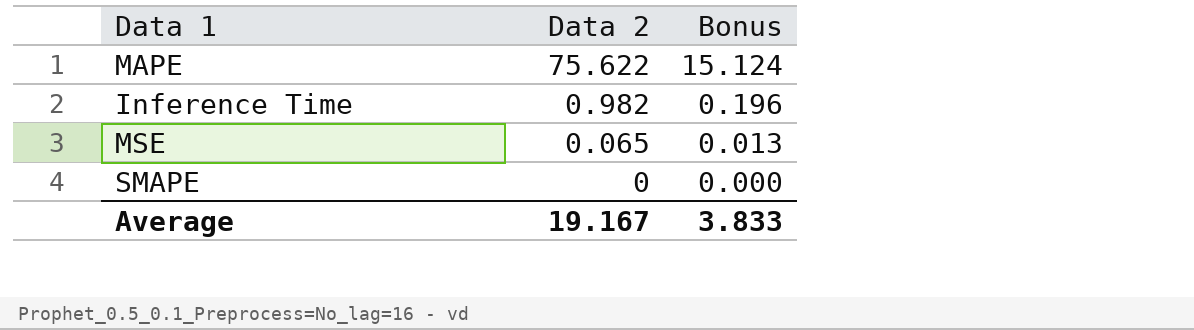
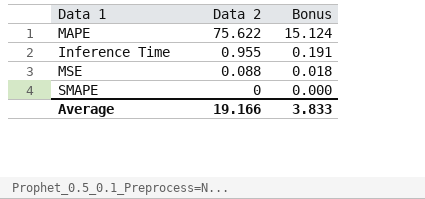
Inference Time | Data 2: 0.982 -> 0.955
Inference Time | Bonus: 0.196 -> 0.191
MSE | Data 2: 0.065 -> 0.088
MSE | Bonus: 0.013 -> 0.018
Average | Data 2: 19.167 -> 19.166

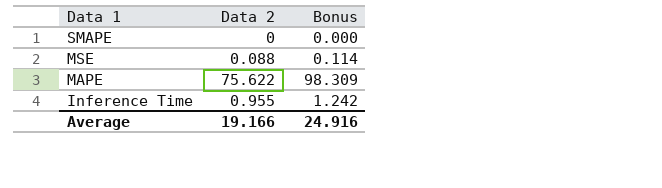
row order: Data 2 descending -> Data 1 descending
column Bonus | formula: [Data 2] * 0.2 -> [Data 2] * 1.3
Average | Bonus: 3.833 -> 24.916

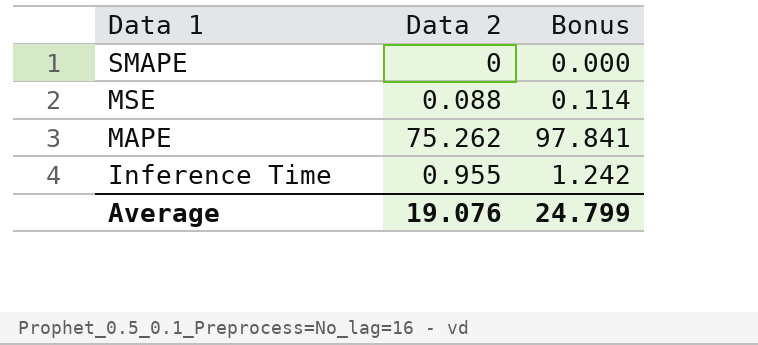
MAPE | Data 2: 75.622 -> 75.262
MAPE | Bonus: 98.309 -> 97.841
Average | Data 2: 19.166 -> 19.076
Average | Bonus: 24.916 -> 24.799

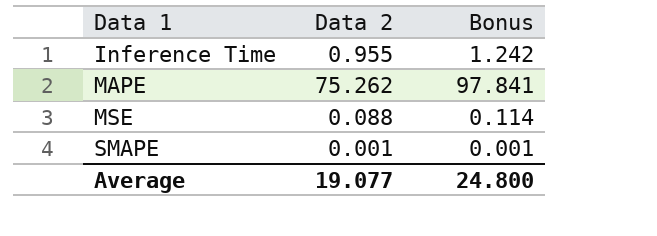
row order: Data 1 descending -> Data 1 ascending
SMAPE | Data 2: 0 -> 0.001
SMAPE | Bonus: 0.000 -> 0.001
Average | Data 2: 19.076 -> 19.077
Average | Bonus: 24.799 -> 24.800

